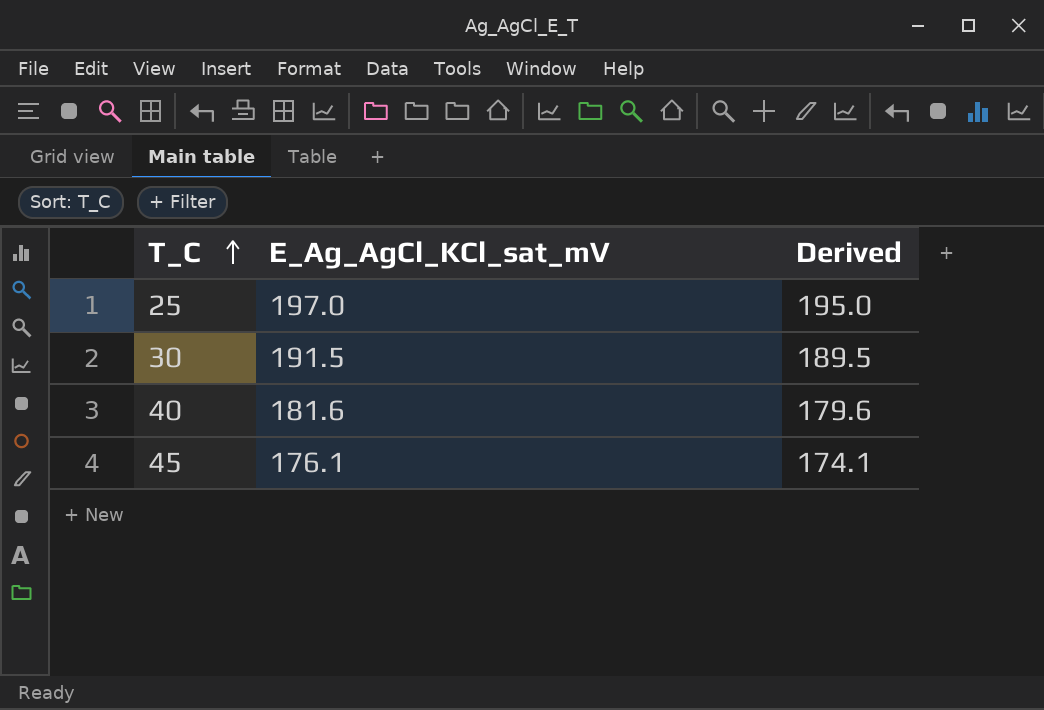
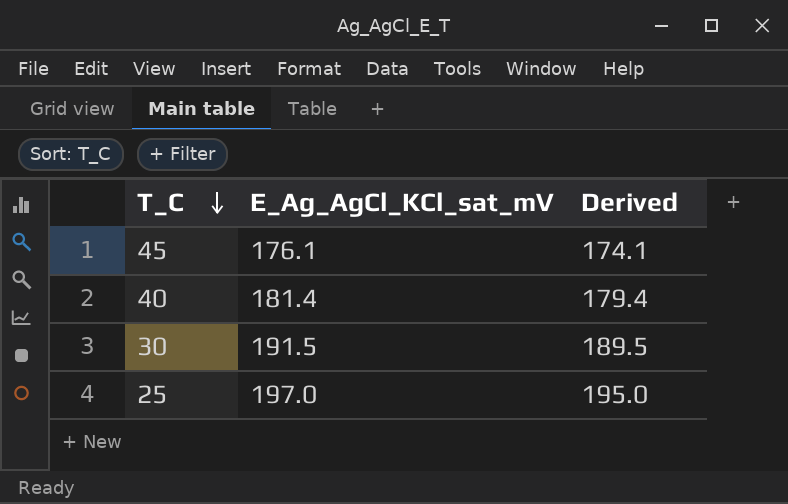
row order: T_C ascending -> T_C descending
40 | E_Ag_AgCl_KCl_sat_mV: 181.6 -> 181.4
40 | Derived: 179.6 -> 179.4

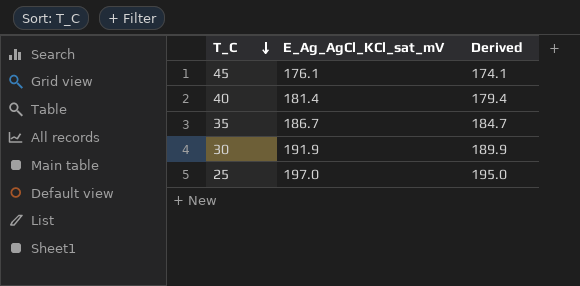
row 35: none -> 186.7 | 184.7
30 | E_Ag_AgCl_KCl_sat_mV: 191.5 -> 191.9
30 | Derived: 189.5 -> 189.9

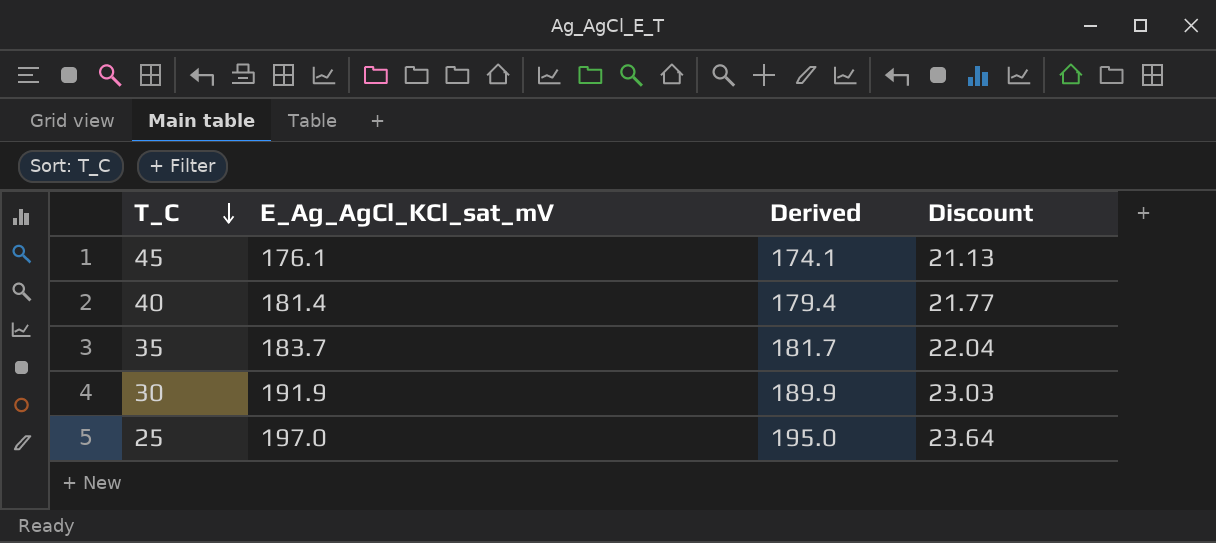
column Discount | formula: none -> [E_Ag_AgCl_KCl_sat_mV] * 0.12
35 | E_Ag_AgCl_KCl_sat_mV: 186.7 -> 183.7
35 | Derived: 184.7 -> 181.7

